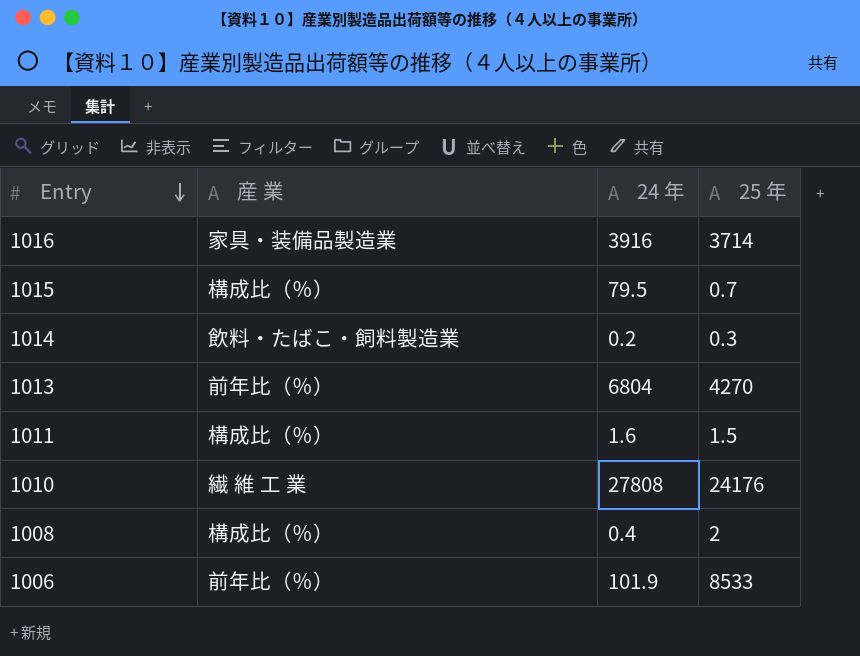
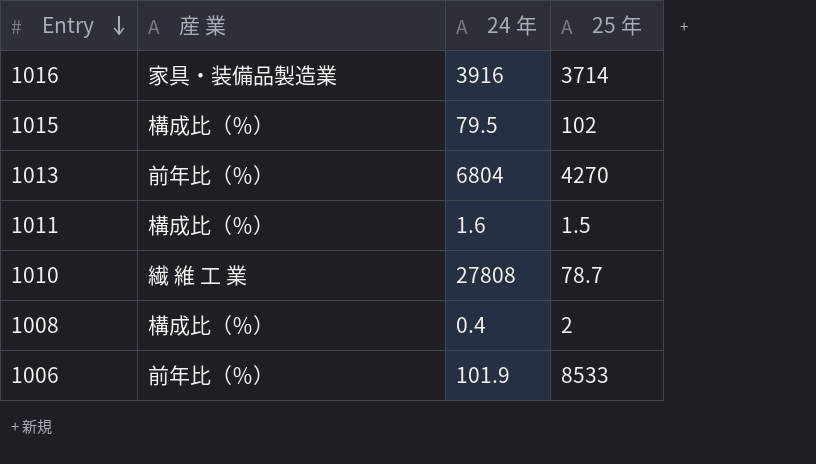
row 1014: 飲料・たばこ・飼料製造業 | 0.2 | 0.3 -> none
1015 | 25 年: 0.7 -> 102
1010 | 25 年: 24176 -> 78.7

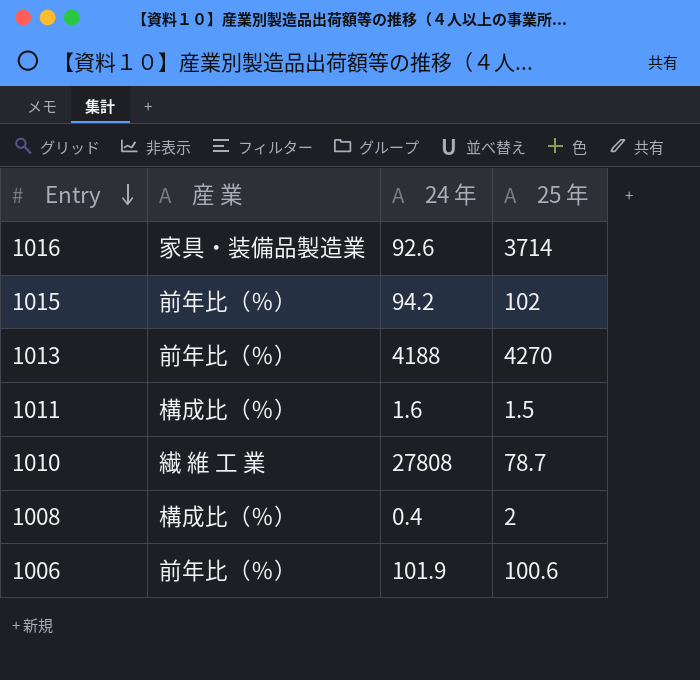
1016 | 24 年: 3916 -> 92.6
1015 | 産 業: 構成比（％） -> 前年比（％）
1015 | 24 年: 79.5 -> 94.2
1013 | 24 年: 6804 -> 4188
1006 | 25 年: 8533 -> 100.6

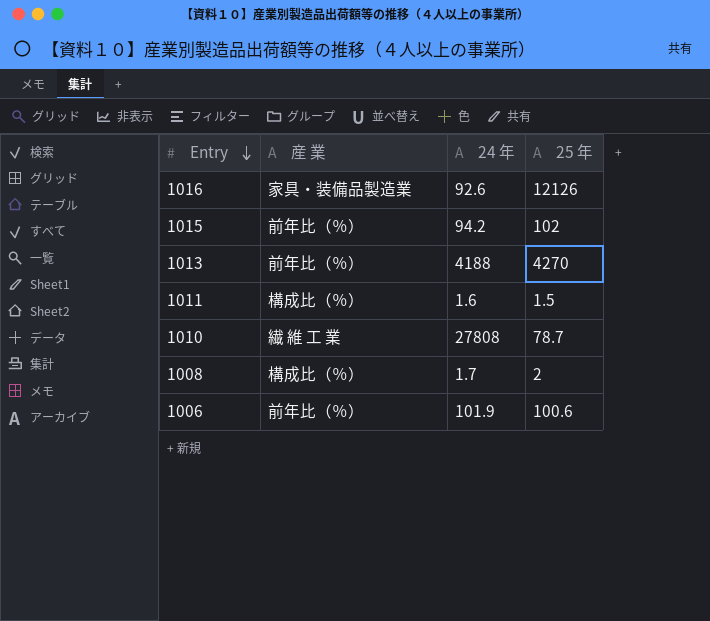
1016 | 25 年: 3714 -> 12126
1008 | 24 年: 0.4 -> 1.7

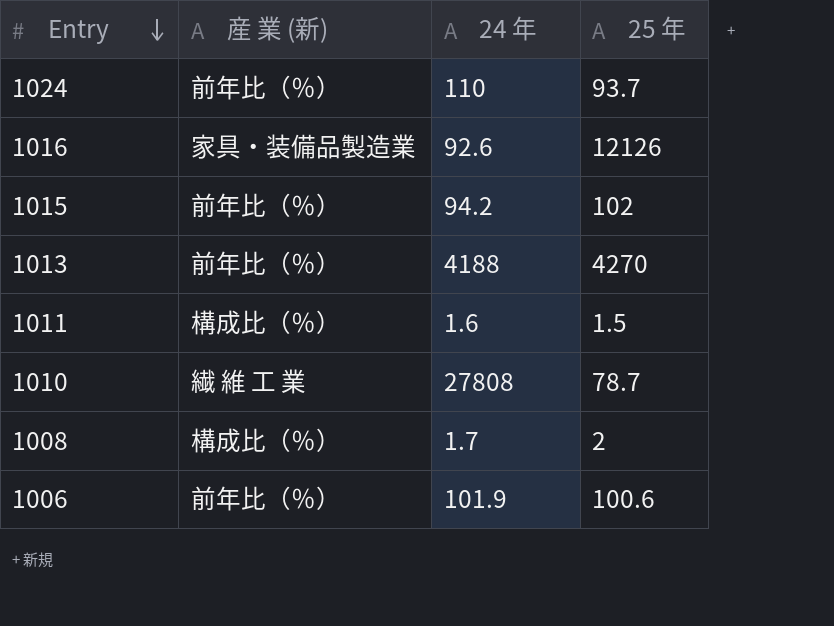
column name: 産 業 -> 産 業 (新)
row 1024: none -> 前年比（％） | 110 | 93.7

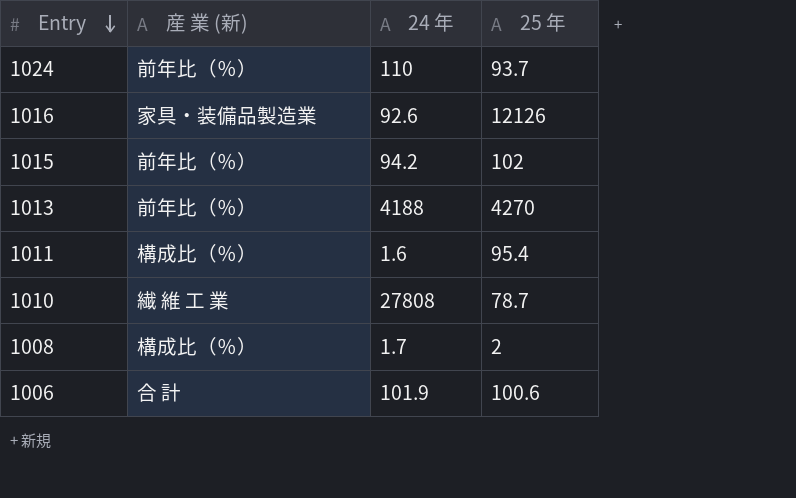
1011 | 25 年: 1.5 -> 95.4
1006 | 産 業 (新): 前年比（％） -> 合 計

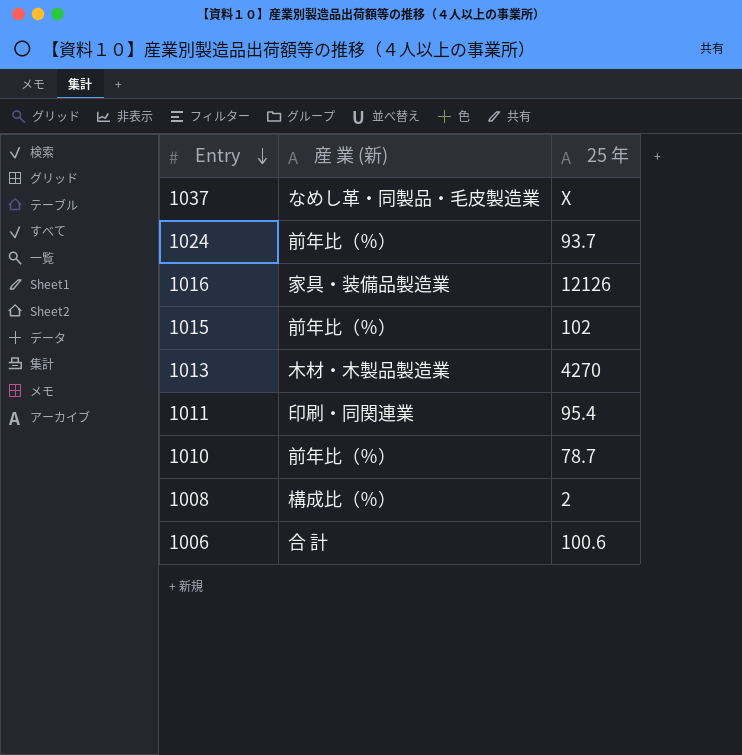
column 24 年 | position: 3 -> none
row 1037: none -> なめし革・同製品・毛皮製造業 | X
1013 | 産 業 (新): 前年比（％） -> 木材・木製品製造業
1011 | 産 業 (新): 構成比（％） -> 印刷・同関連業
1010 | 産 業 (新): 繊 維 工 業 -> 前年比（％）

